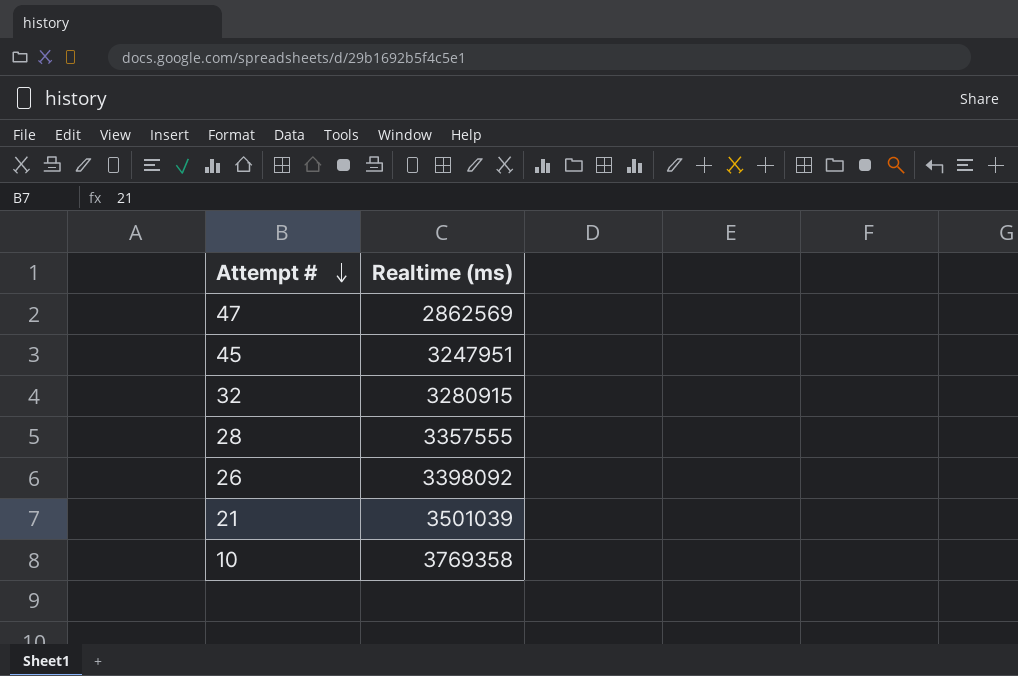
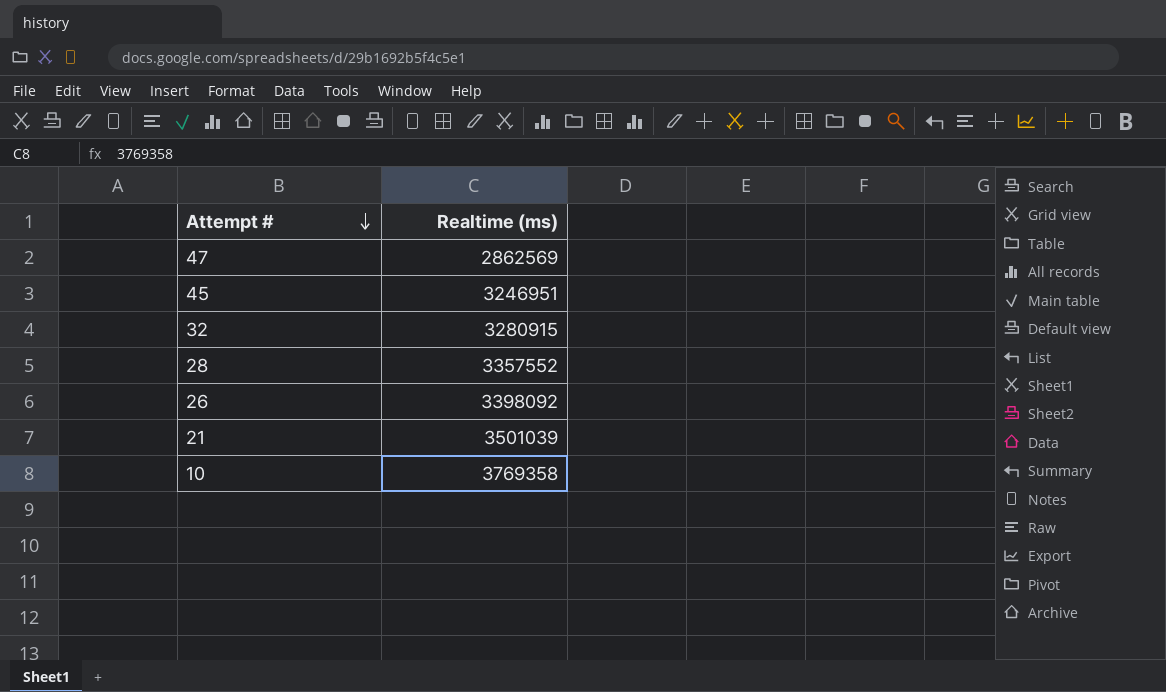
45 | Realtime (ms): 3247951 -> 3246951
28 | Realtime (ms): 3357555 -> 3357552

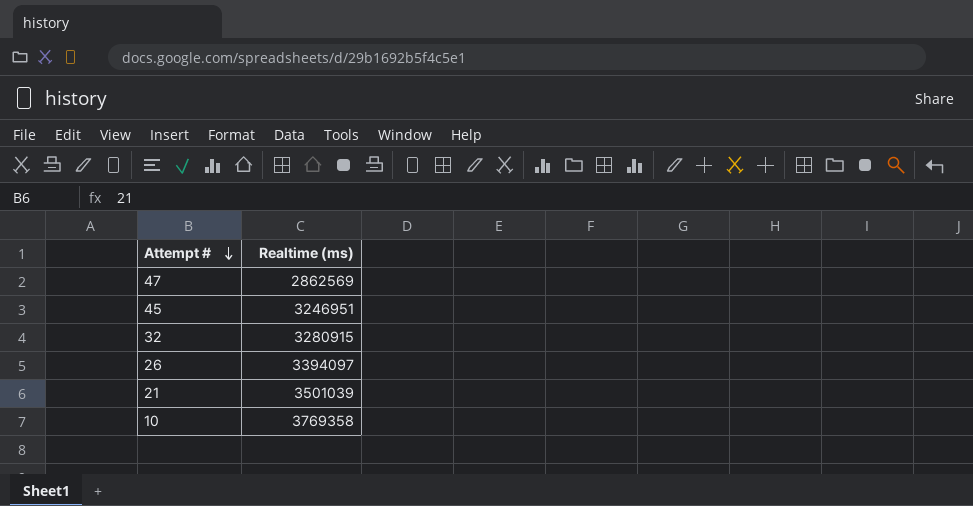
row 28: 3357552 -> none
26 | Realtime (ms): 3398092 -> 3394097

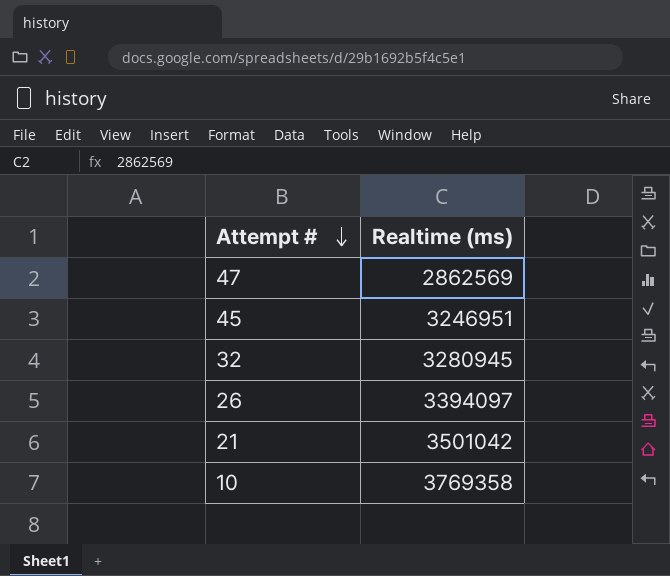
32 | Realtime (ms): 3280915 -> 3280945
21 | Realtime (ms): 3501039 -> 3501042

